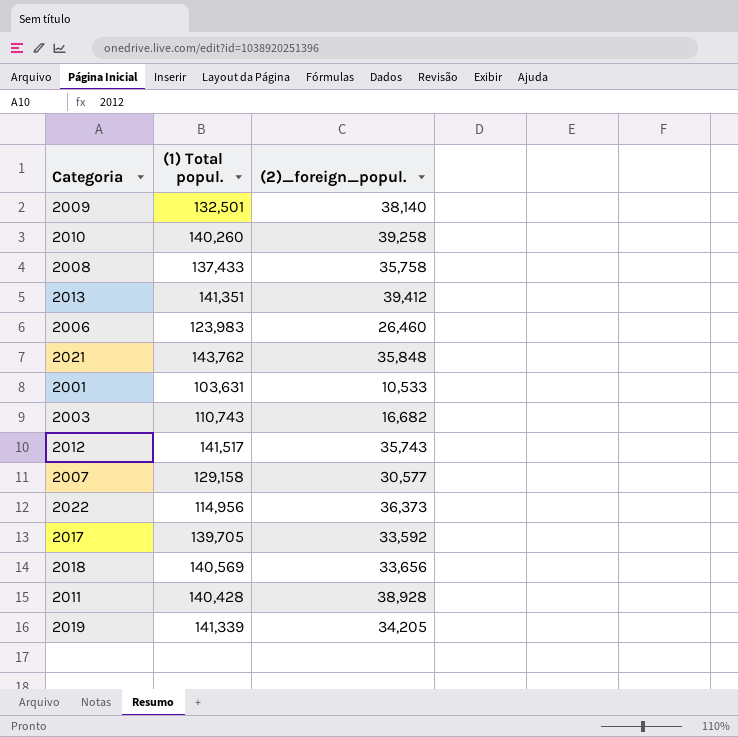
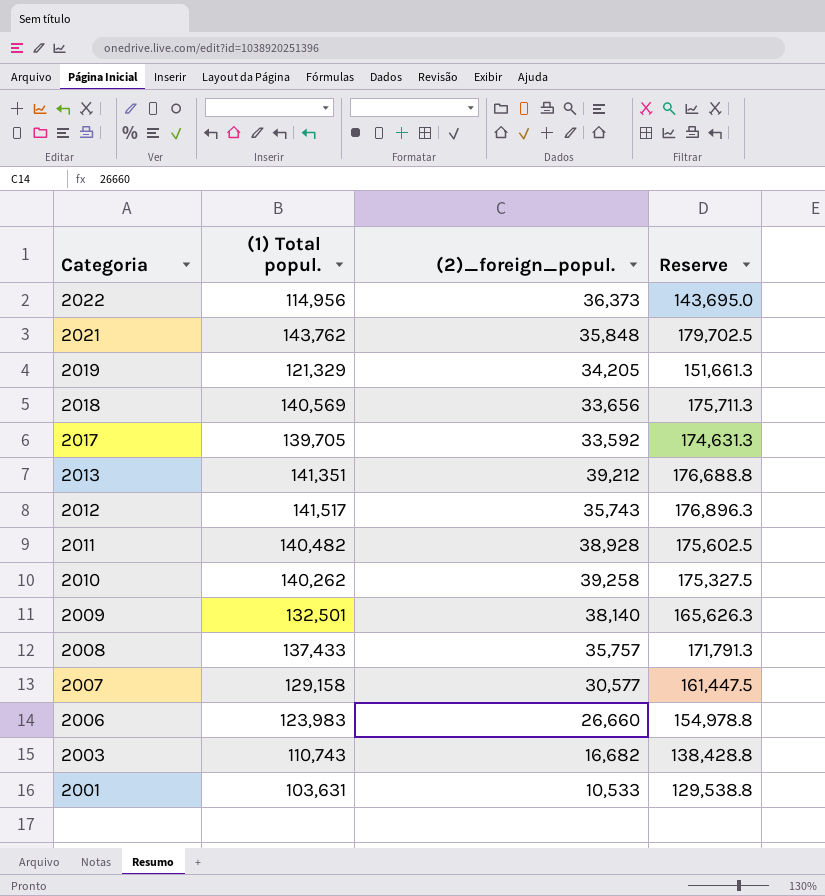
row order: none -> Categoria descending
column Reserve | formula: none -> [(1) Total popul.] * 1.25
2019 | (1) Total popul.: 141,339 -> 121,329
2013 | (2)_foreign_popul.: 39,412 -> 39,212
2011 | (1) Total popul.: 140,428 -> 140,482
2010 | (1) Total popul.: 140,260 -> 140,262
2008 | (2)_foreign_popul.: 35,758 -> 35,757
2006 | (2)_foreign_popul.: 26,460 -> 26,660

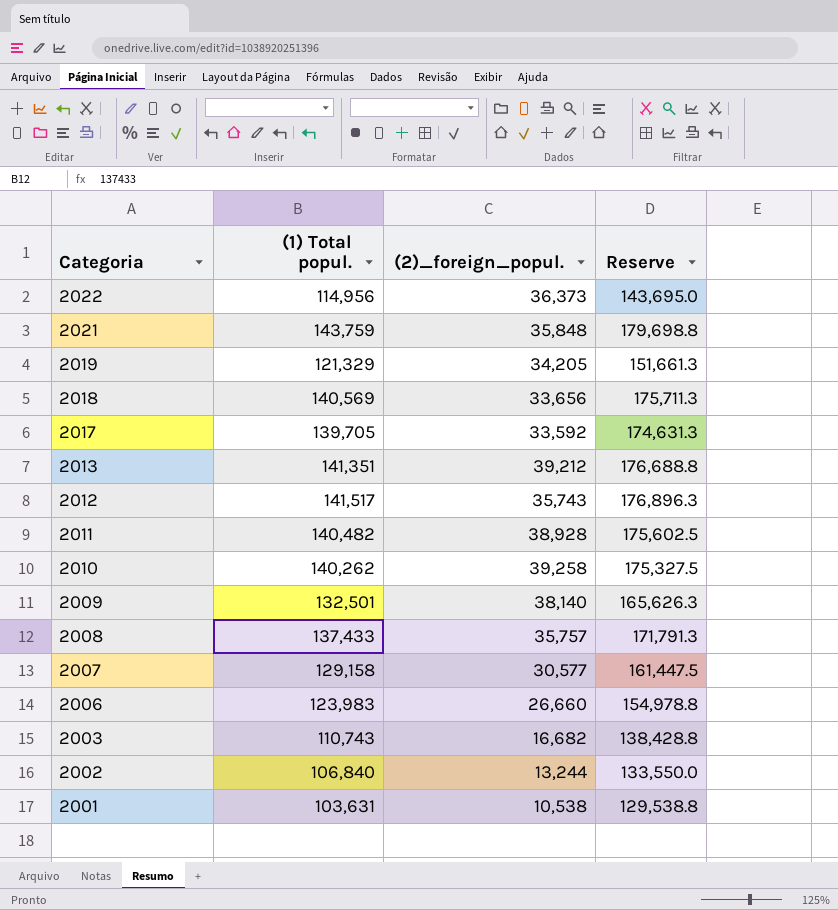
2021 | (1) Total popul.: 143,762 -> 143,759
2021 | Reserve: 179,702.5 -> 179,698.8
row 2002: none -> 106,840 | 13,244 | 133,550.0
2001 | (2)_foreign_popul.: 10,533 -> 10,538

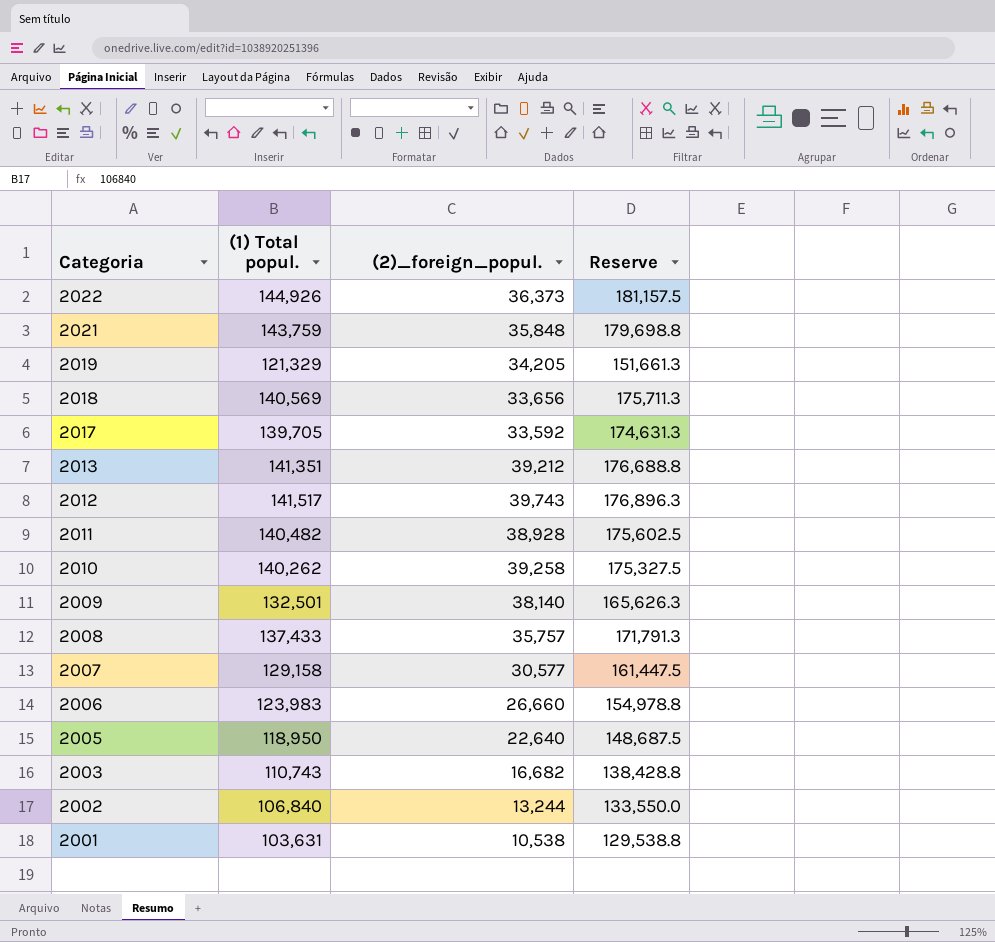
2022 | (1) Total popul.: 114,956 -> 144,926
2022 | Reserve: 143,695.0 -> 181,157.5
2012 | (2)_foreign_popul.: 35,743 -> 39,743
row 2005: none -> 118,950 | 22,640 | 148,687.5

